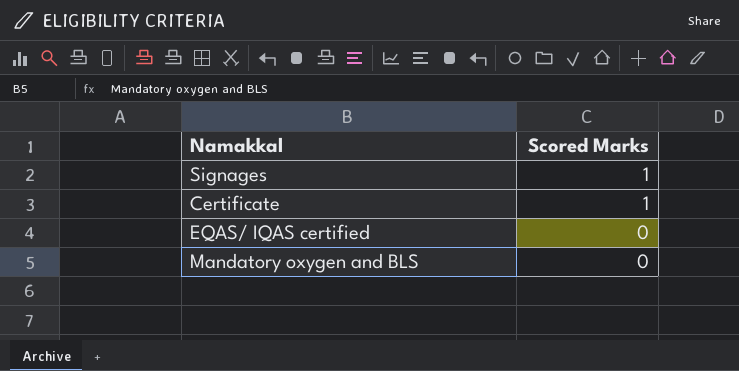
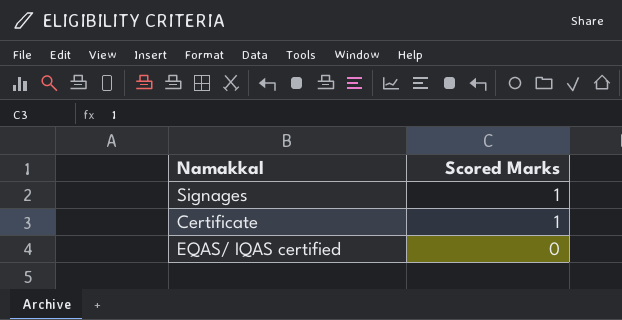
row Mandatory oxygen and BLS: 0 -> none

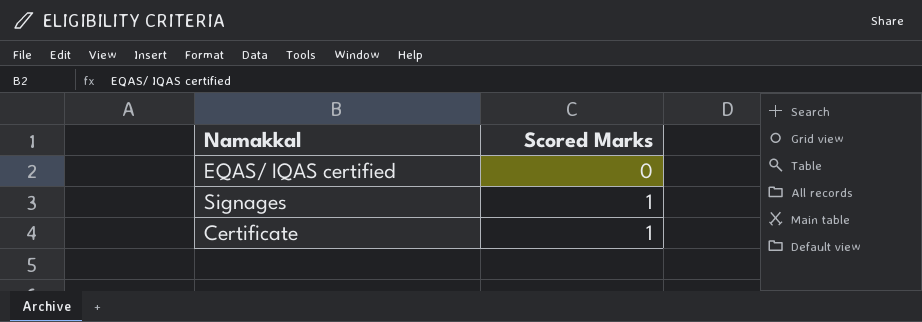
row order: Scored Marks descending -> Scored Marks ascending

